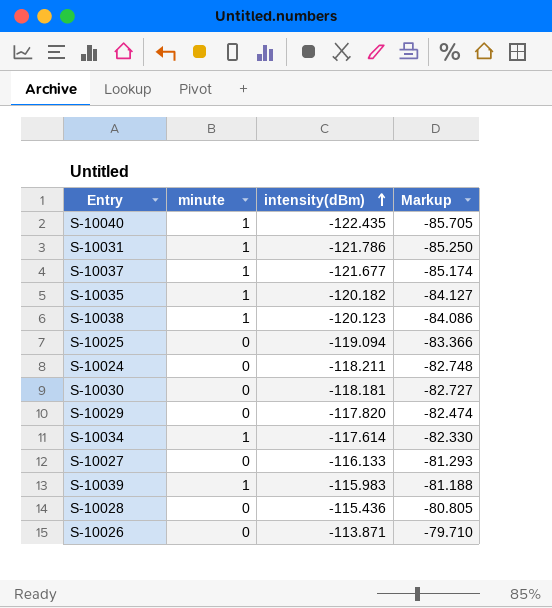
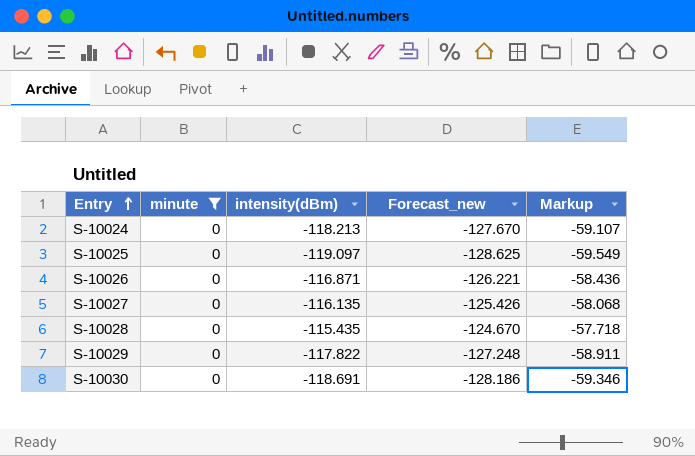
filter: none -> minute = 0
row order: intensity(dBm) ascending -> Entry ascending
column Forecast_new | formula: none -> [intensity(dBm)] * 1.08
column Markup | formula: [intensity(dBm)] * 0.7 -> [intensity(dBm)] * 0.5
S-10024 | intensity(dBm): -118.211 -> -118.213
S-10025 | intensity(dBm): -119.094 -> -119.097
S-10026 | intensity(dBm): -113.871 -> -116.871
S-10027 | intensity(dBm): -116.133 -> -116.135
S-10028 | intensity(dBm): -115.436 -> -115.435
S-10029 | intensity(dBm): -117.820 -> -117.822
S-10030 | intensity(dBm): -118.181 -> -118.691

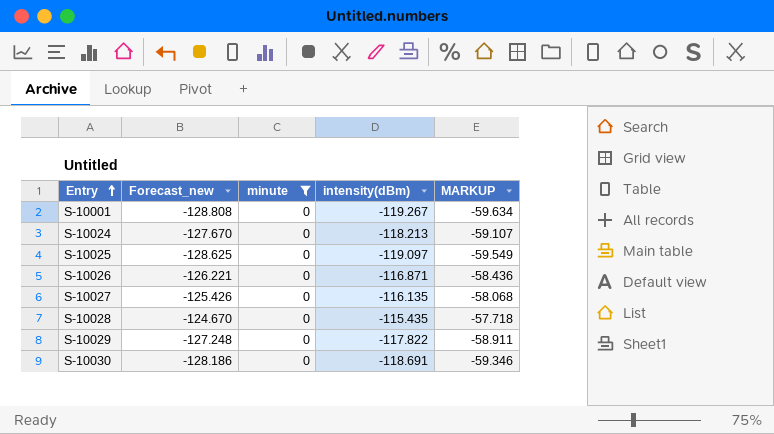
column Forecast_new | position: 4 -> 2
column name: Markup -> MARKUP
row S-10001: none -> -128.808 | 0 | -119.267 | -59.634

